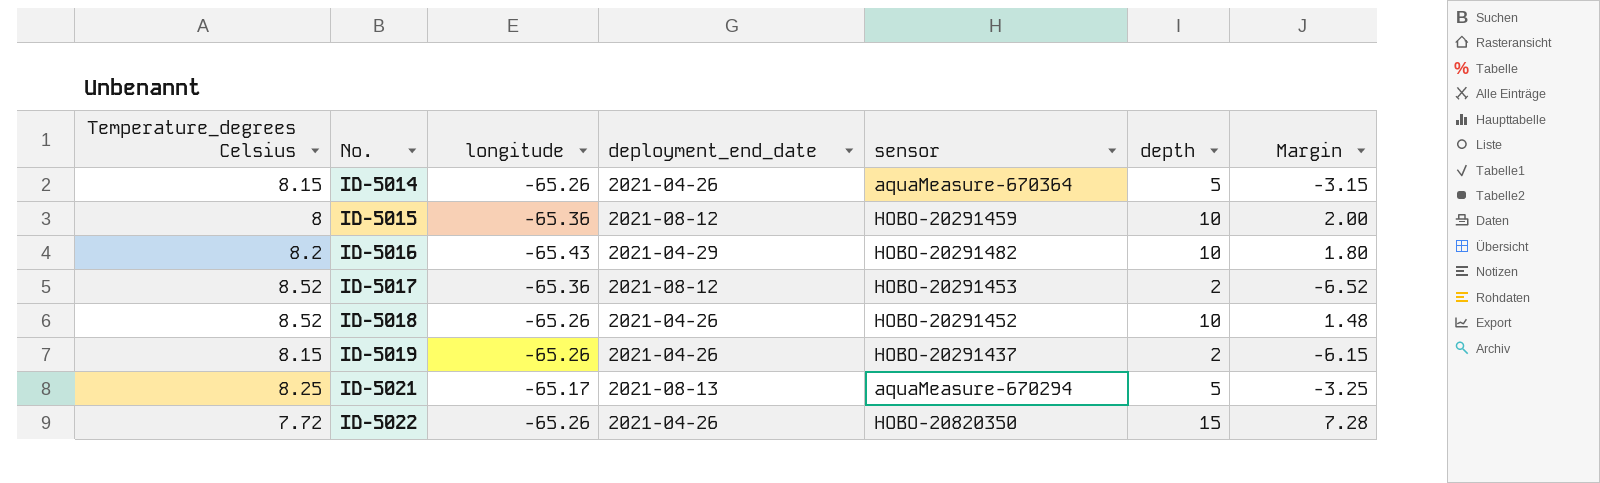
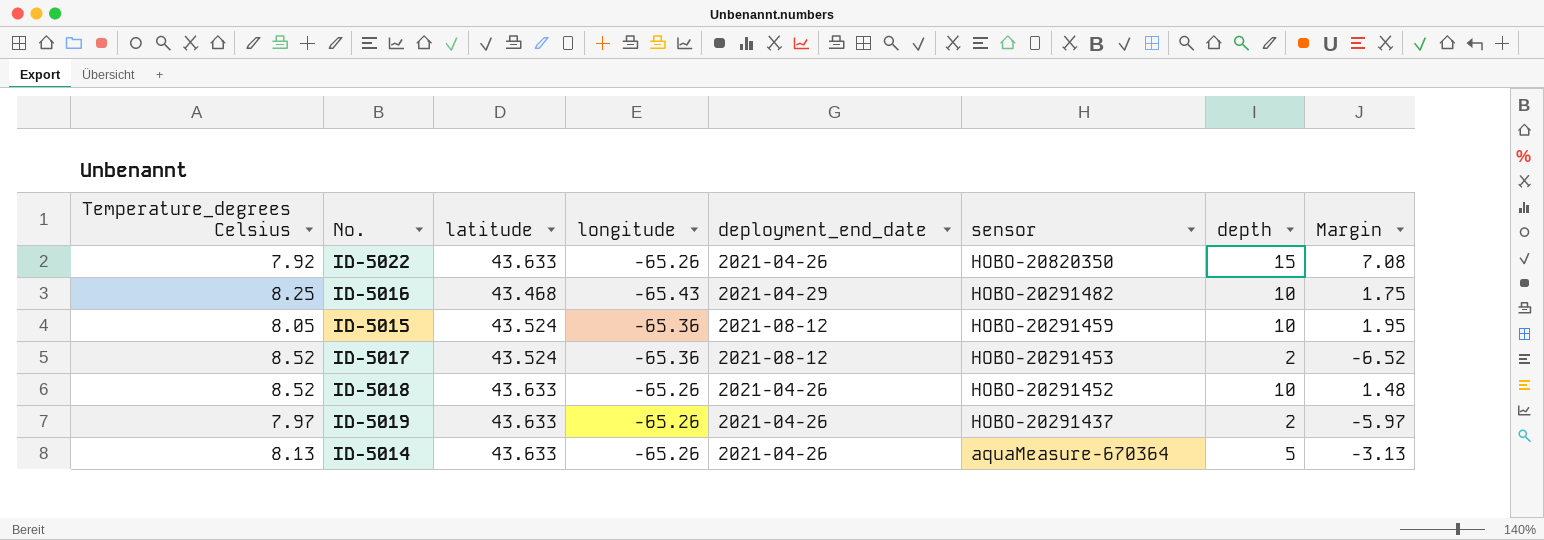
row order: No. ascending -> sensor descending
column latitude | position: none -> 3
row ID-5021: 8.25 | -65.17 | 2021-08-13 | aquaMeasure-670294 | 5 | -3.25 -> none
ID-5022 | Temperature_degrees Celsius: 7.72 -> 7.92
ID-5022 | Margin: 7.28 -> 7.08
ID-5016 | Temperature_degrees Celsius: 8.2 -> 8.25
ID-5016 | Margin: 1.80 -> 1.75
ID-5015 | Temperature_degrees Celsius: 8 -> 8.05
ID-5015 | Margin: 2.00 -> 1.95
ID-5019 | Temperature_degrees Celsius: 8.15 -> 7.97
ID-5019 | Margin: -6.15 -> -5.97
ID-5014 | Temperature_degrees Celsius: 8.15 -> 8.13
ID-5014 | Margin: -3.15 -> -3.13

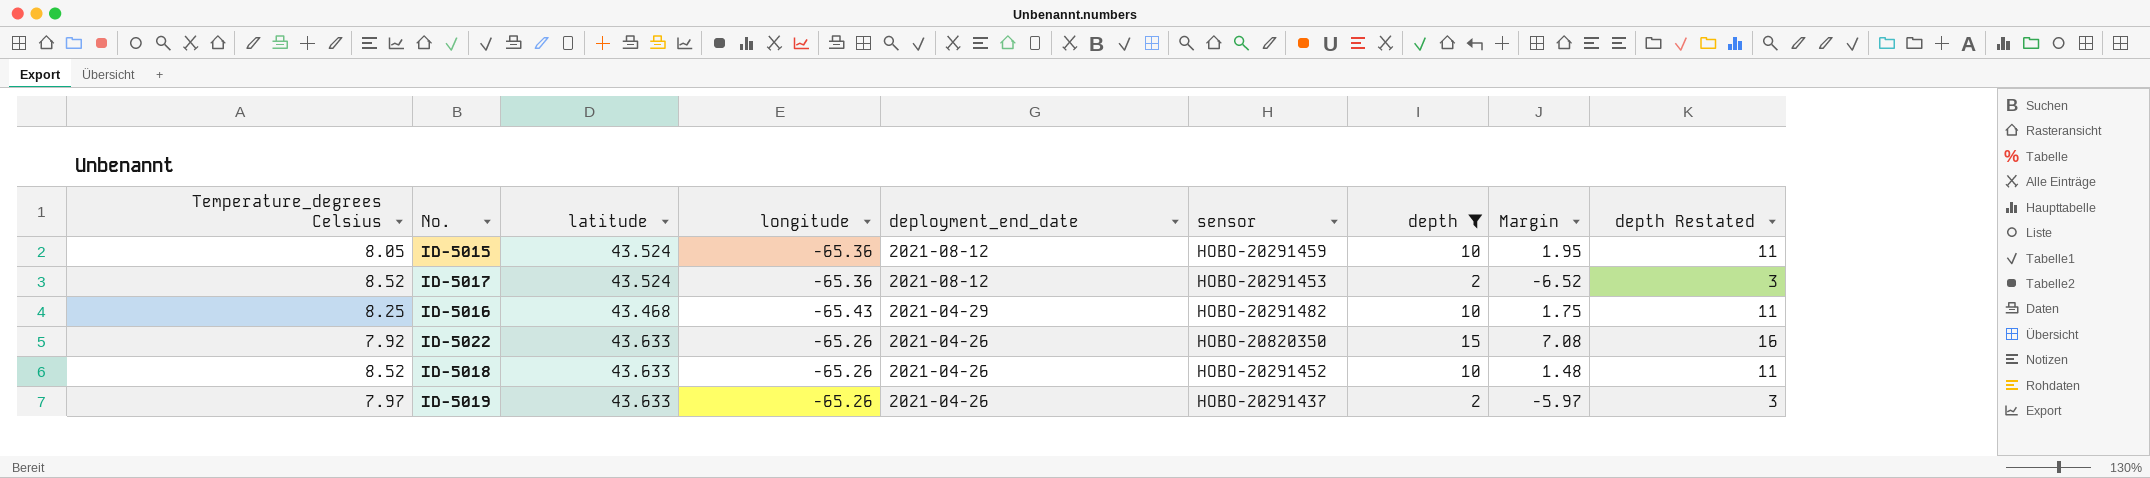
filter: none -> depth != 5
row order: sensor descending -> deployment_end_date descending
column depth Restated | formula: none -> [depth] + 1

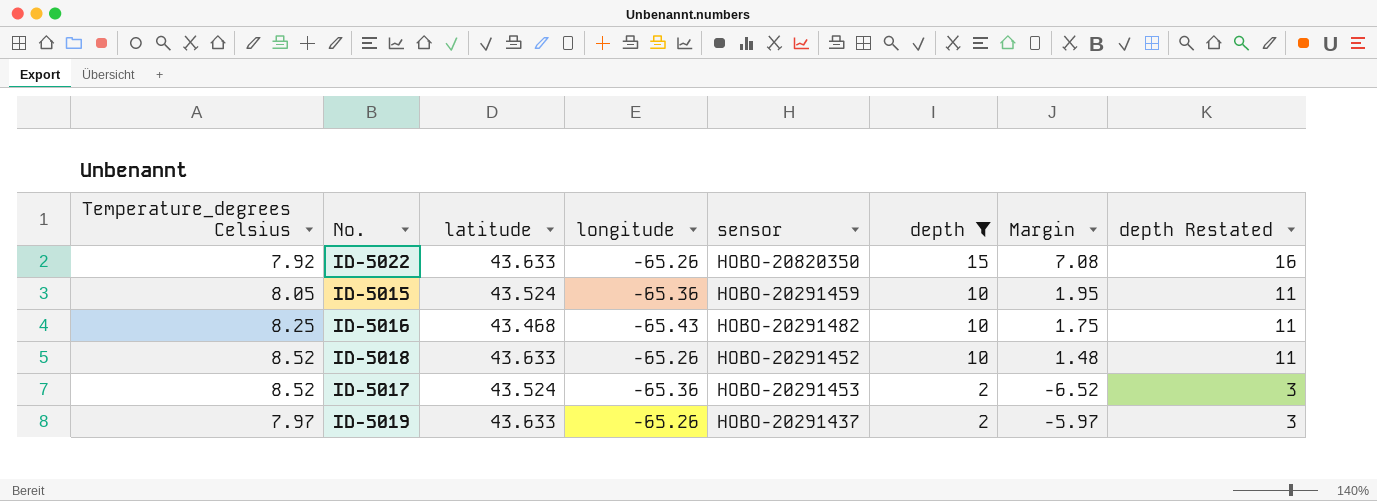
row order: deployment_end_date descending -> depth descending
column deployment_end_date | position: 5 -> none

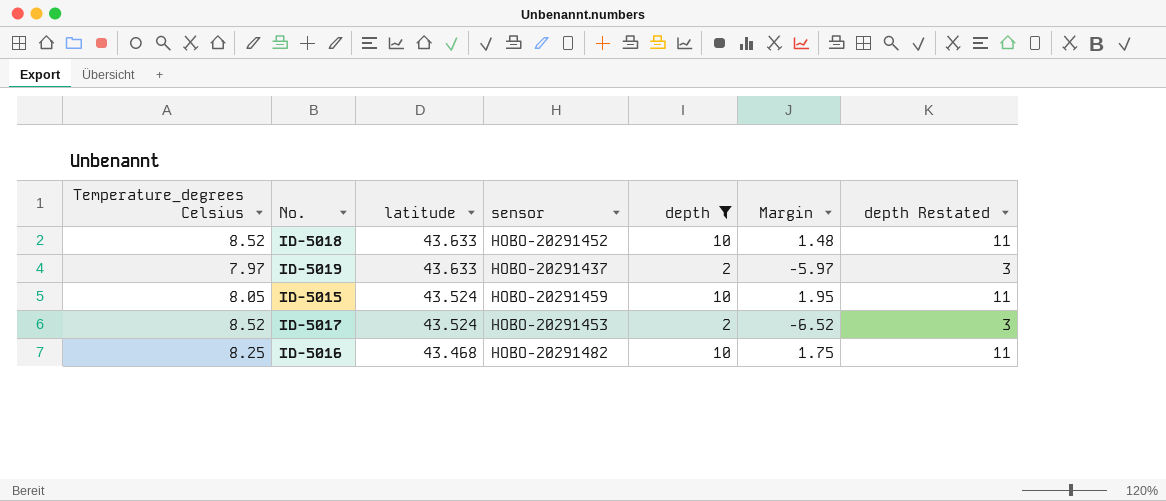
row order: depth descending -> latitude descending
column longitude | position: 4 -> none
row ID-5022: 7.92 | 43.633 | -65.26 | HOBO-20820350 | 15 | 7.08 | 16 -> none

